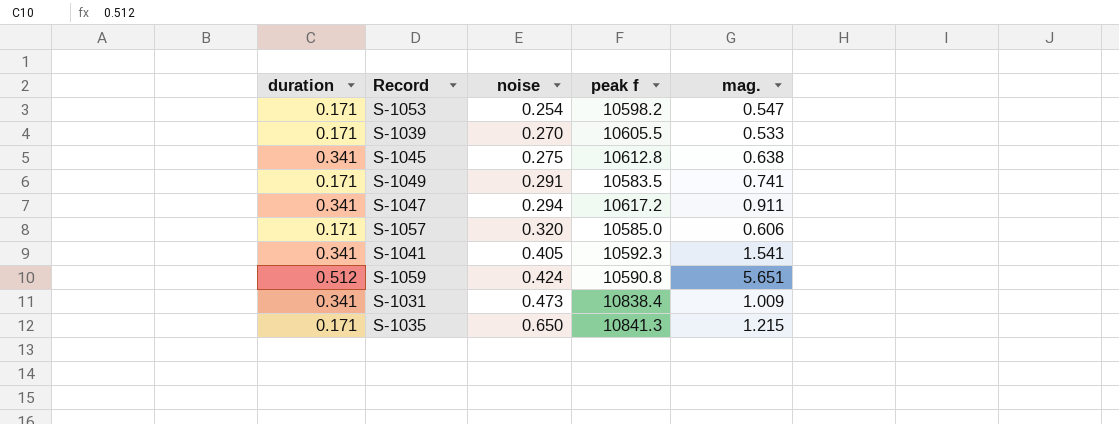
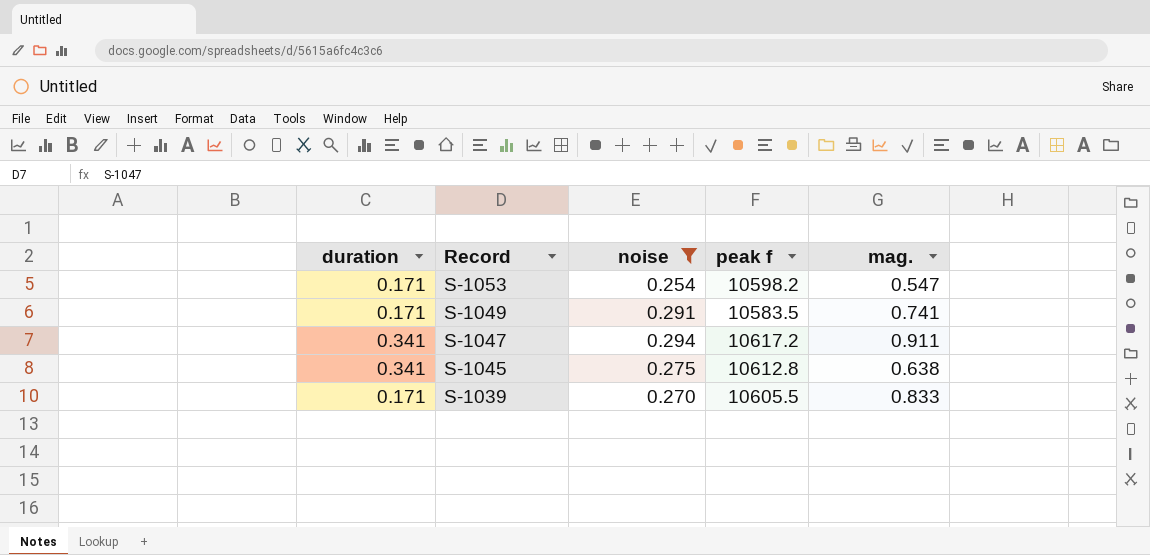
filter: none -> noise <= 0.294
row order: noise ascending -> Record descending
S-1039 | mag.: 0.533 -> 0.833

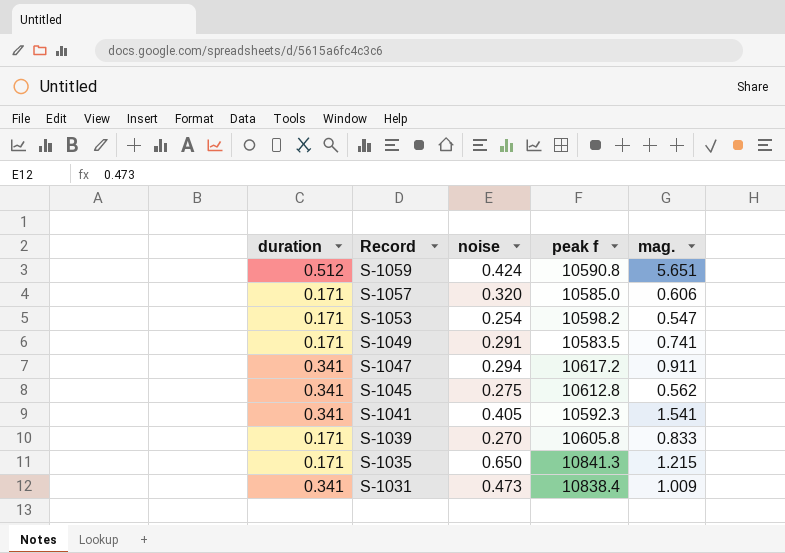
filter: noise <= 0.294 -> none
S-1045 | mag.: 0.638 -> 0.562
S-1039 | peak f: 10605.5 -> 10605.8

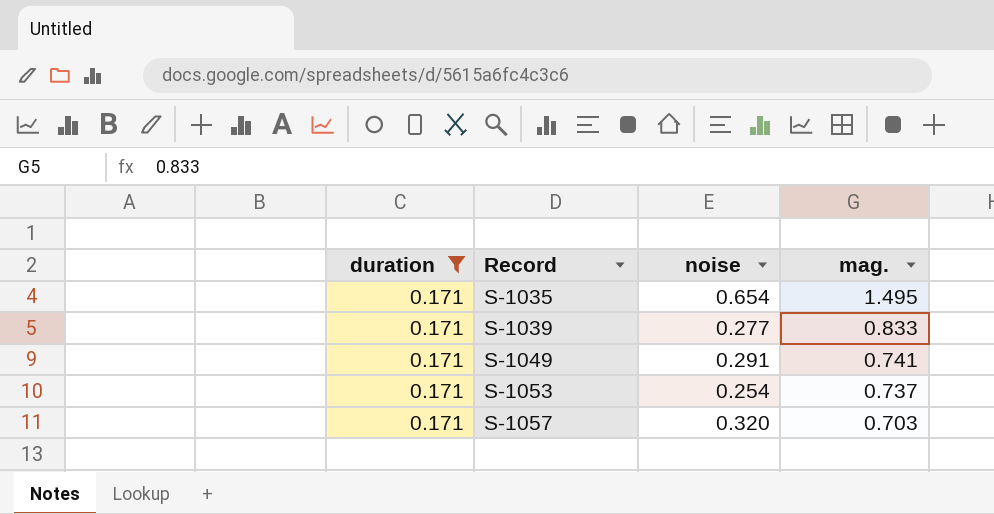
filter: none -> duration = 0.171
row order: Record descending -> Record ascending
column peak f | position: 4 -> none
S-1035 | noise: 0.650 -> 0.654
S-1035 | mag.: 1.215 -> 1.495
S-1039 | noise: 0.270 -> 0.277
S-1053 | mag.: 0.547 -> 0.737
S-1057 | mag.: 0.606 -> 0.703

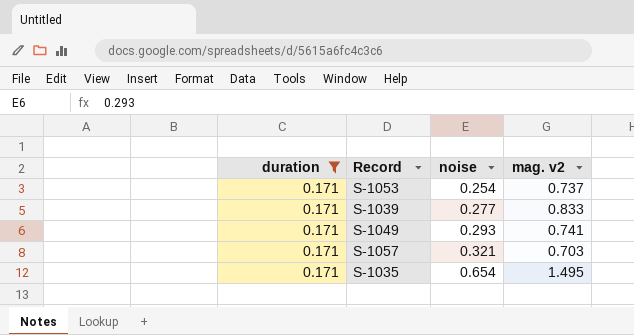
row order: Record ascending -> noise ascending
column name: mag. -> mag. v2
S-1049 | noise: 0.291 -> 0.293
S-1057 | noise: 0.320 -> 0.321

